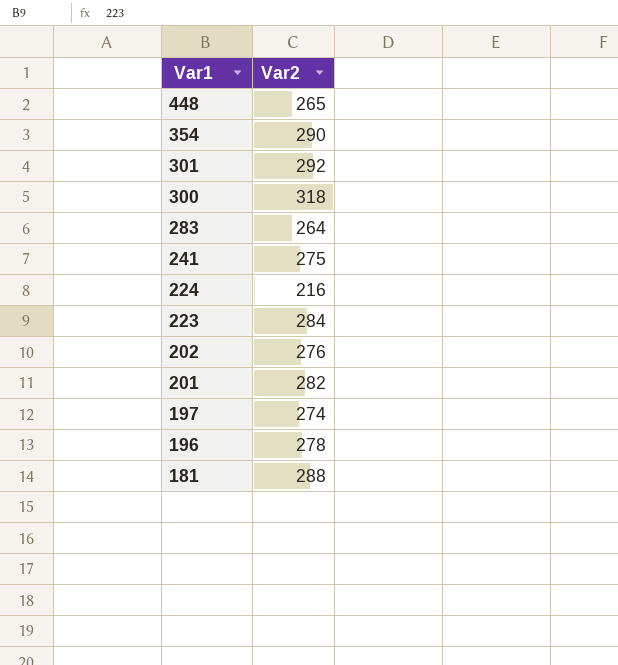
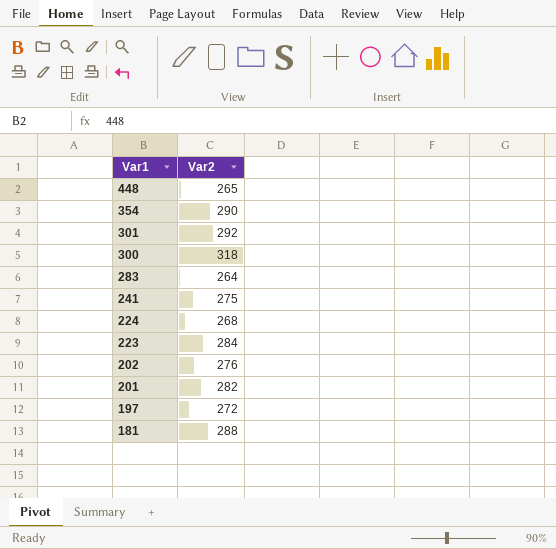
row 196: 278 -> none
224 | Var2: 216 -> 268
197 | Var2: 274 -> 272

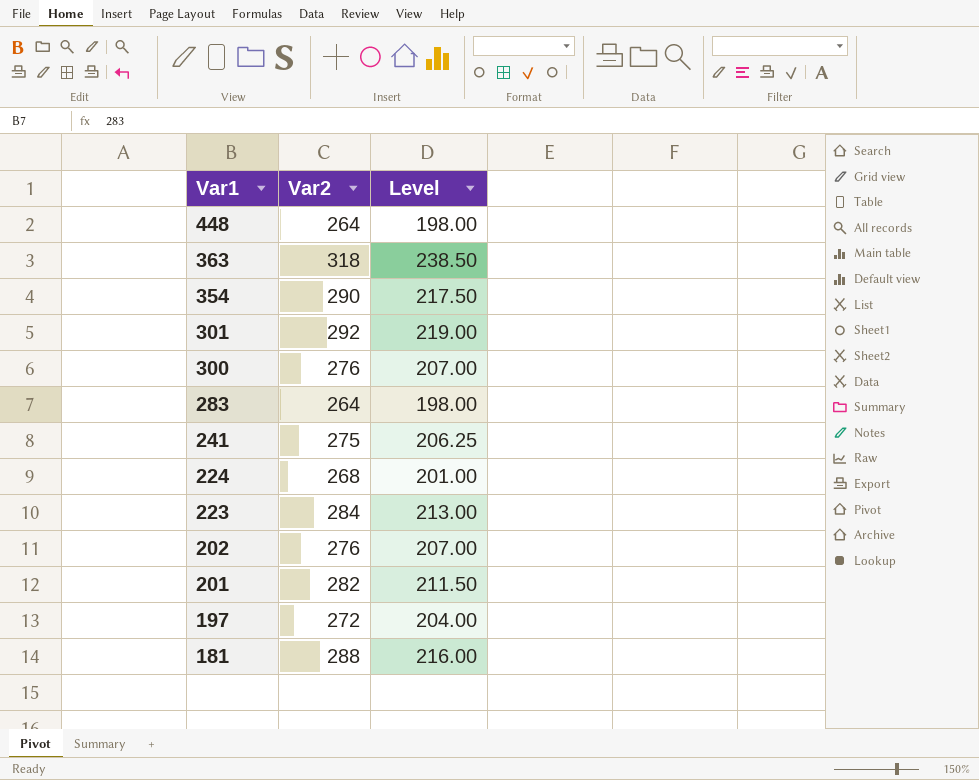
column Level | formula: none -> [Var2] * 0.75
448 | Var2: 265 -> 264
row 363: none -> 318 | 238.50
300 | Var2: 318 -> 276

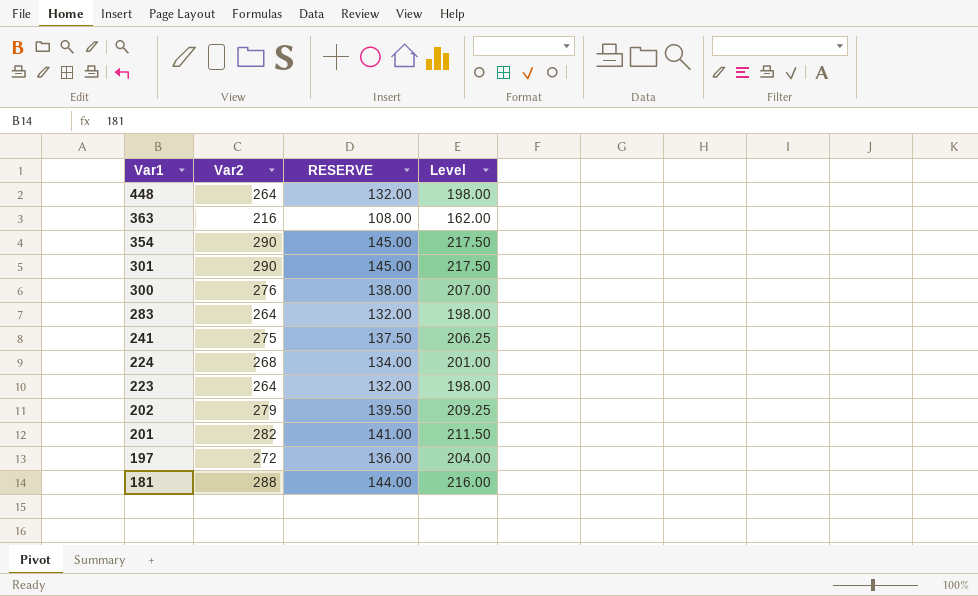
column RESERVE | formula: none -> [Var2] * 0.5
363 | Var2: 318 -> 216
363 | Level: 238.50 -> 162.00
301 | Var2: 292 -> 290
301 | Level: 219.00 -> 217.50
223 | Var2: 284 -> 264
223 | Level: 213.00 -> 198.00
202 | Var2: 276 -> 279
202 | Level: 207.00 -> 209.25

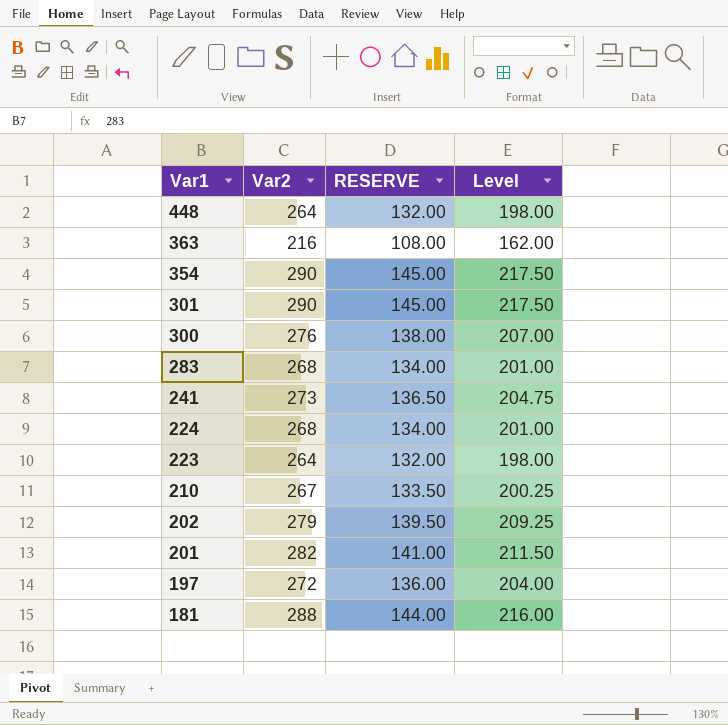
283 | Var2: 264 -> 268
283 | RESERVE: 132.00 -> 134.00
283 | Level: 198.00 -> 201.00
241 | Var2: 275 -> 273
241 | RESERVE: 137.50 -> 136.50
241 | Level: 206.25 -> 204.75
row 210: none -> 267 | 133.50 | 200.25

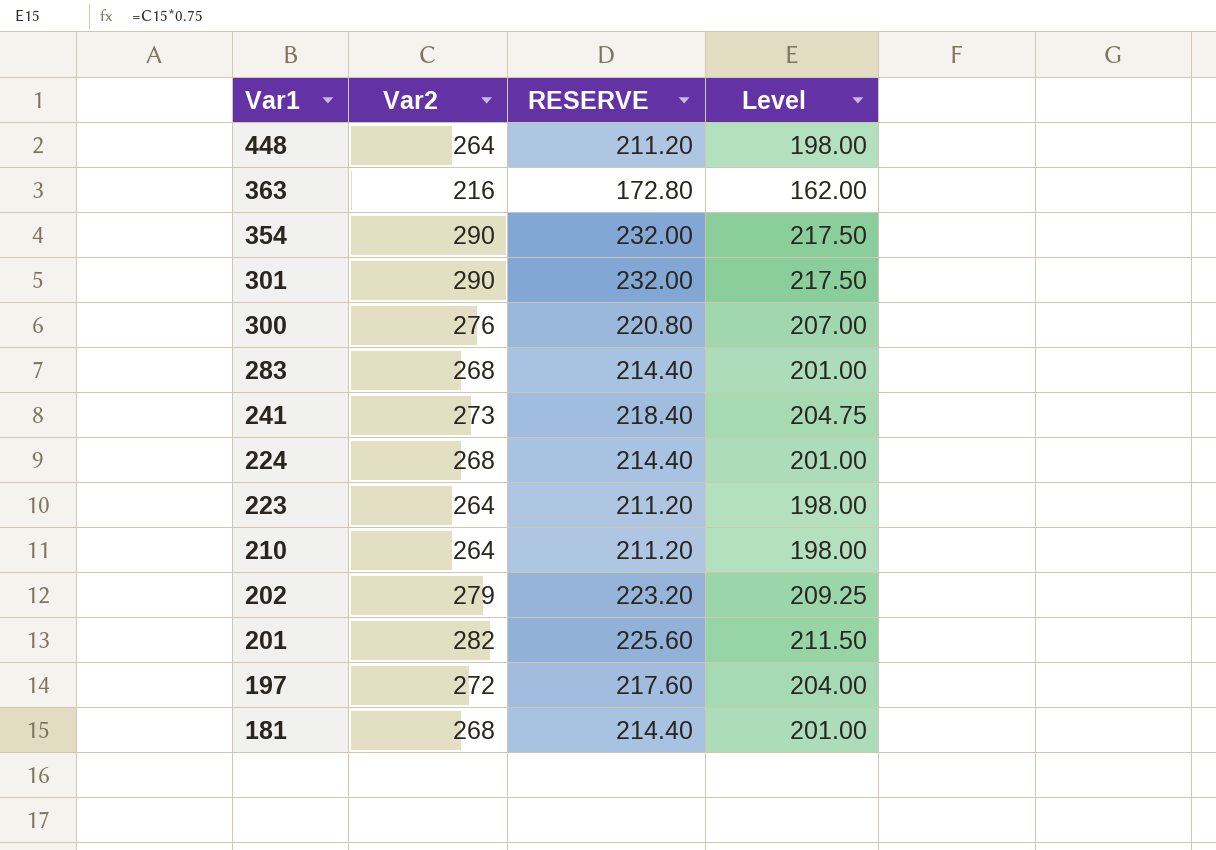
column RESERVE | formula: [Var2] * 0.5 -> [Var2] * 0.8
210 | Var2: 267 -> 264
210 | Level: 200.25 -> 198.00
181 | Var2: 288 -> 268
181 | Level: 216.00 -> 201.00

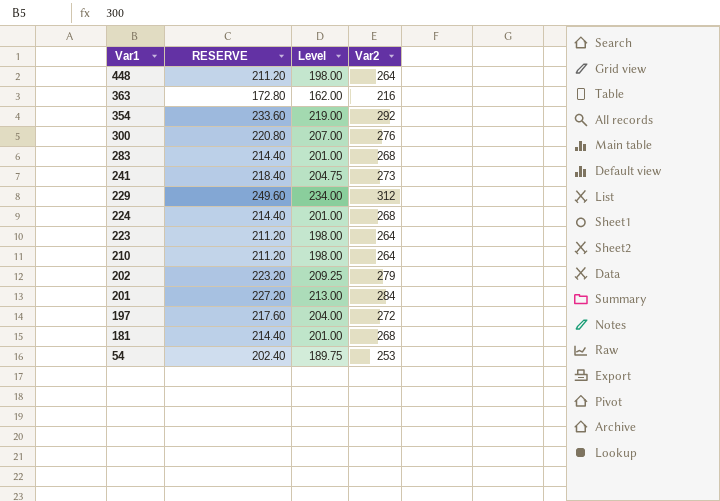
column Var2 | position: 2 -> 4
row 301: 290 | 232.00 | 217.50 -> none
354 | RESERVE: 232.00 -> 233.60
354 | Level: 217.50 -> 219.00
354 | Var2: 290 -> 292
row 229: none -> 249.60 | 234.00 | 312
201 | RESERVE: 225.60 -> 227.20
201 | Level: 211.50 -> 213.00
201 | Var2: 282 -> 284
row 54: none -> 202.40 | 189.75 | 253

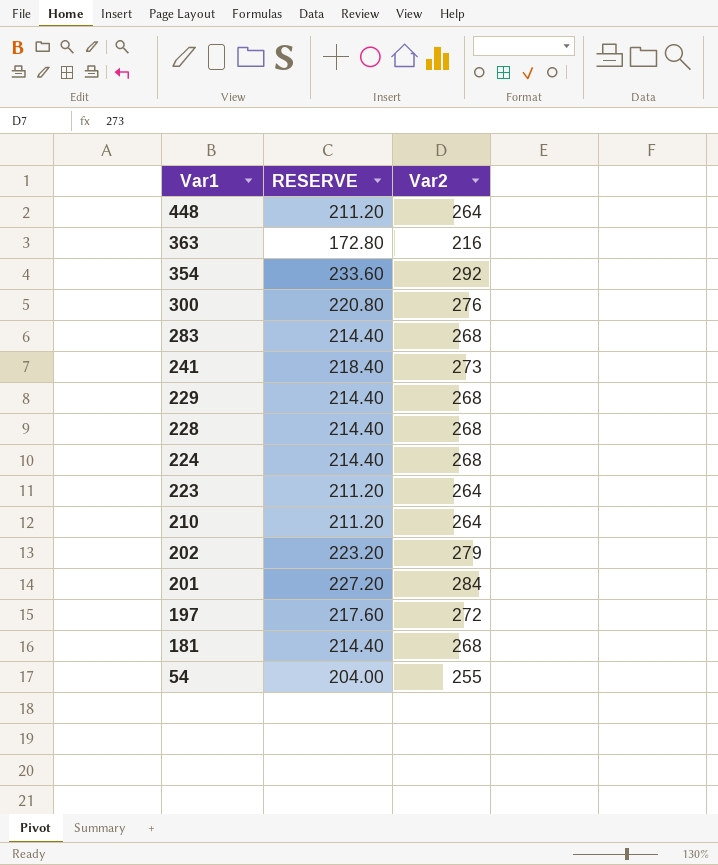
column Level | formula: [Var2] * 0.75 -> none
229 | RESERVE: 249.60 -> 214.40
229 | Var2: 312 -> 268
row 228: none -> 214.40 | 268
54 | RESERVE: 202.40 -> 204.00
54 | Var2: 253 -> 255

